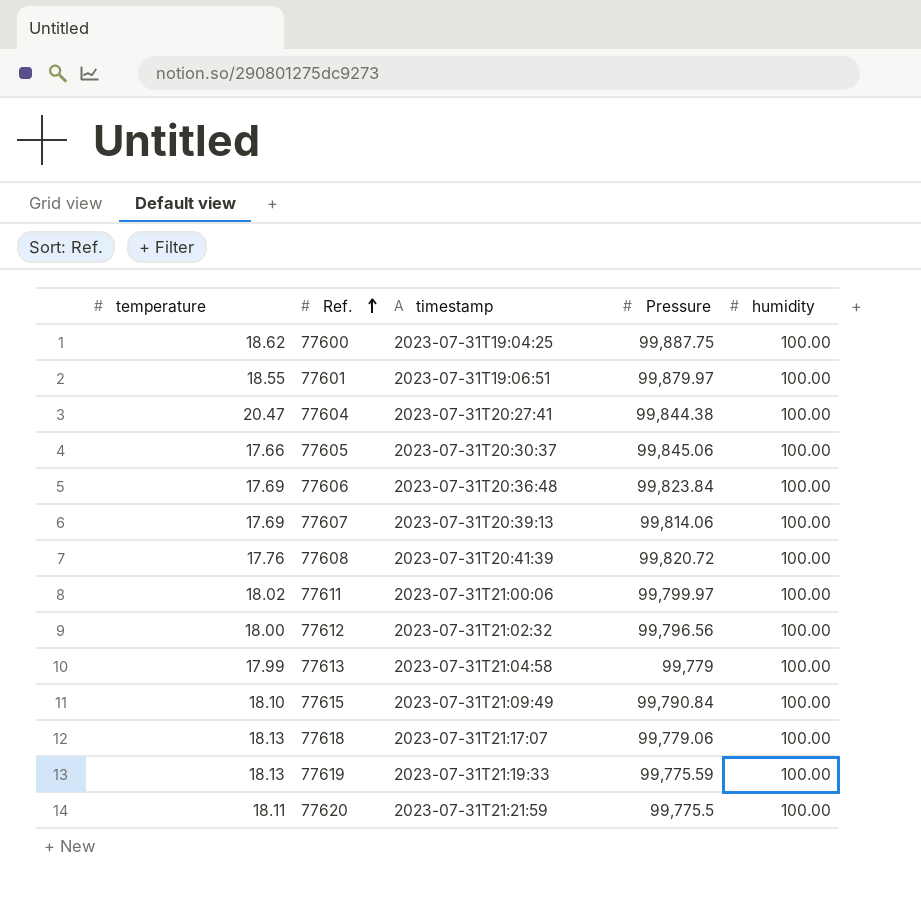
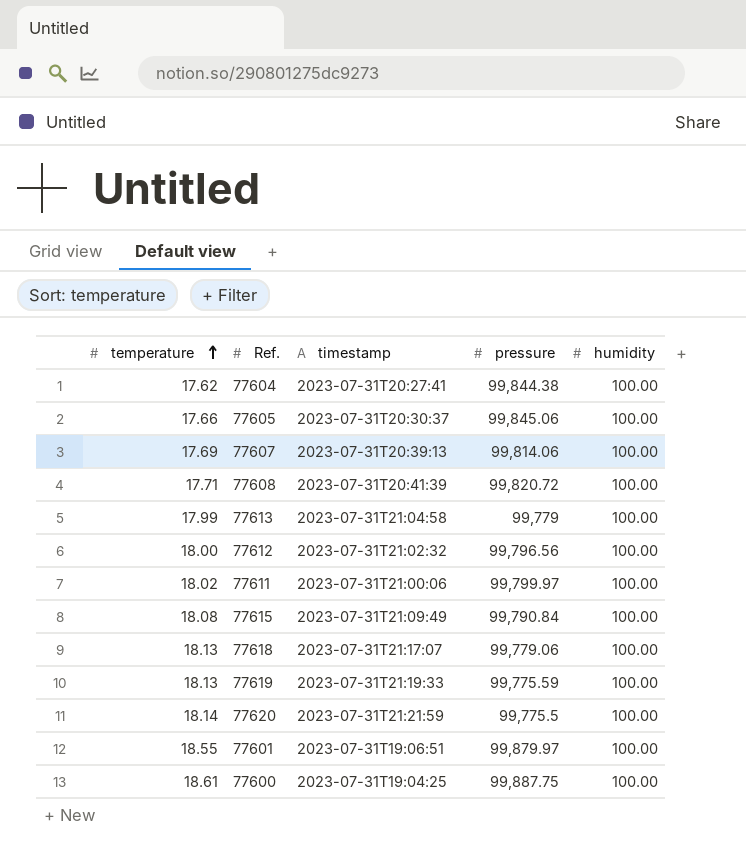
row order: Ref. ascending -> temperature ascending
column name: Pressure -> pressure
row 77606: 17.69 | 2023-07-31T20:36:48 | 99,823.84 | 100.00 -> none
77604 | temperature: 20.47 -> 17.62
77608 | temperature: 17.76 -> 17.71
77615 | temperature: 18.10 -> 18.08
77620 | temperature: 18.11 -> 18.14
77600 | temperature: 18.62 -> 18.61

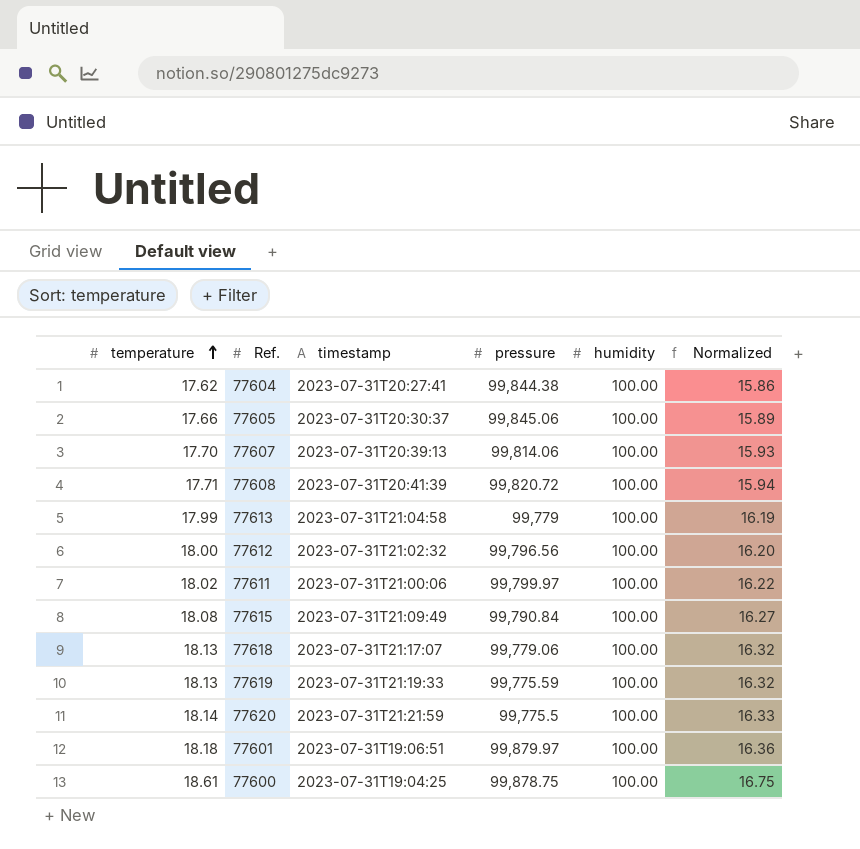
column Normalized | formula: none -> [temperature] * 0.9
77607 | temperature: 17.69 -> 17.70
77601 | temperature: 18.55 -> 18.18
77600 | pressure: 99,887.75 -> 99,878.75

